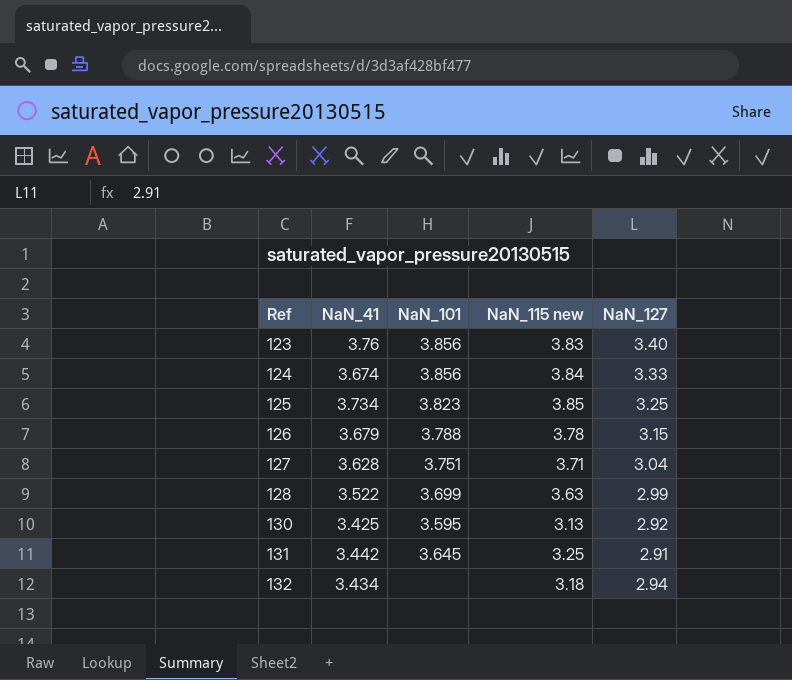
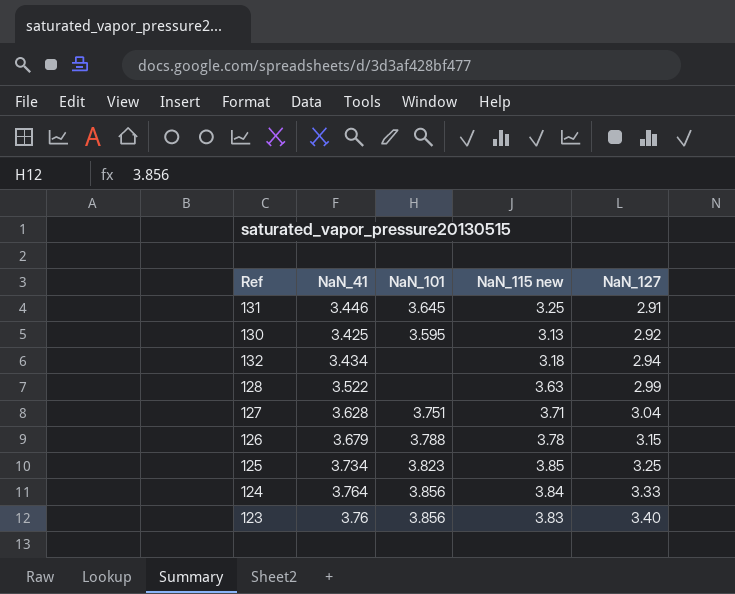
row order: Ref ascending -> NaN_127 ascending
131 | NaN_41: 3.442 -> 3.446
128 | NaN_101: 3.699 -> none
124 | NaN_41: 3.674 -> 3.764

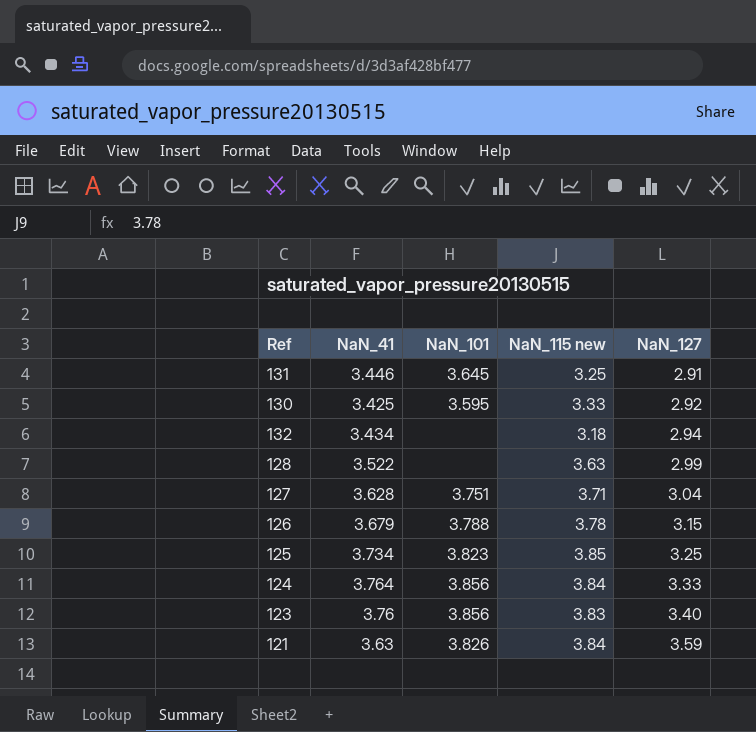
130 | NaN_115 new: 3.13 -> 3.33
row 121: none -> 3.63 | 3.826 | 3.84 | 3.59

